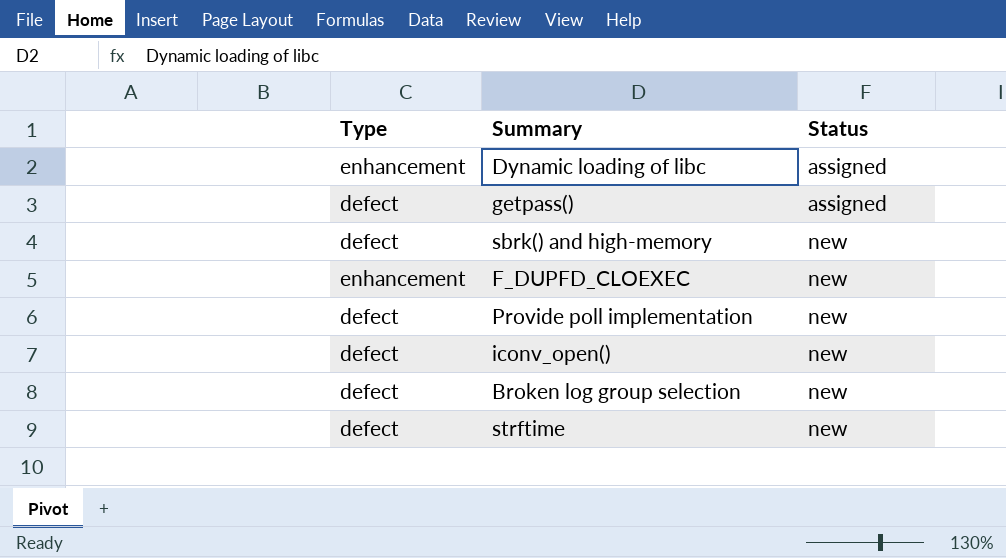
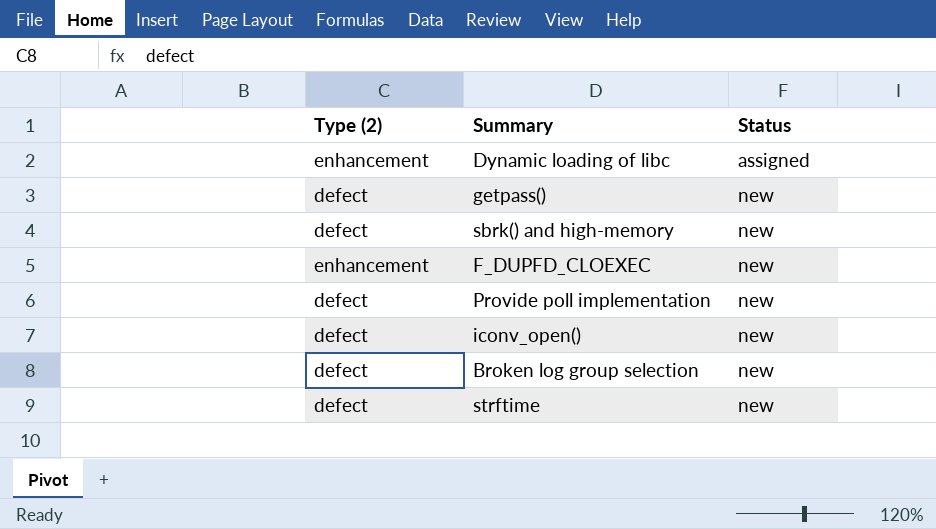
column name: Type -> Type (2)
getpass() | Status: assigned -> new

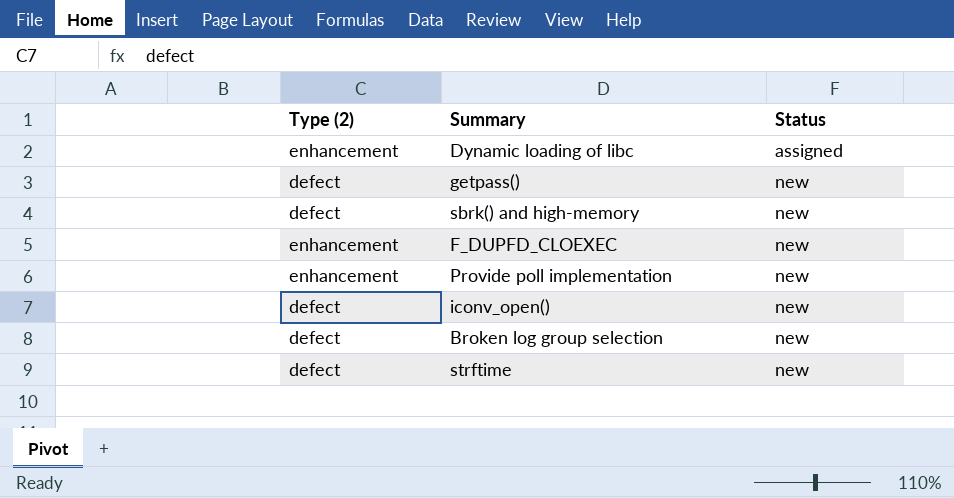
Provide poll implementation | Type (2): defect -> enhancement

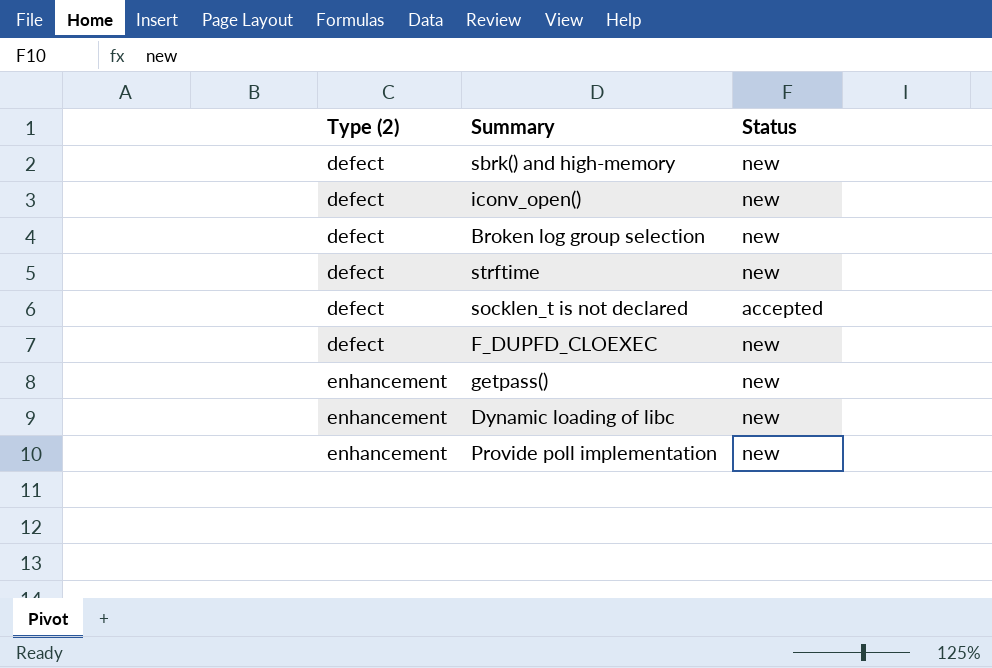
row order: Status ascending -> Type (2) ascending
row socklen_t is not declared: none -> defect | accepted
F_DUPFD_CLOEXEC | Type (2): enhancement -> defect
getpass() | Type (2): defect -> enhancement
Dynamic loading of libc | Status: assigned -> new

